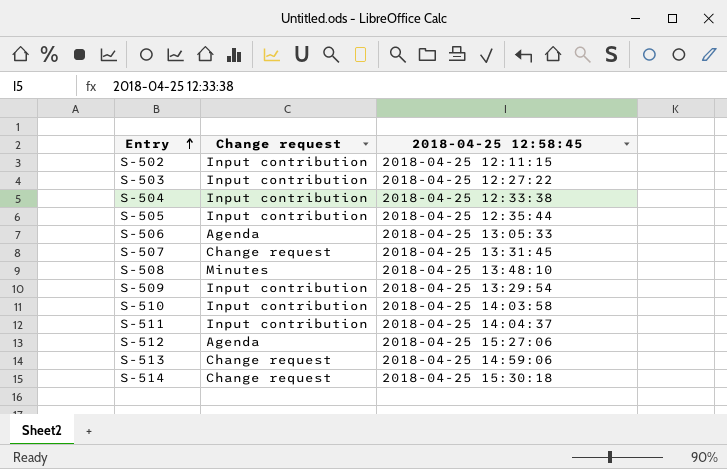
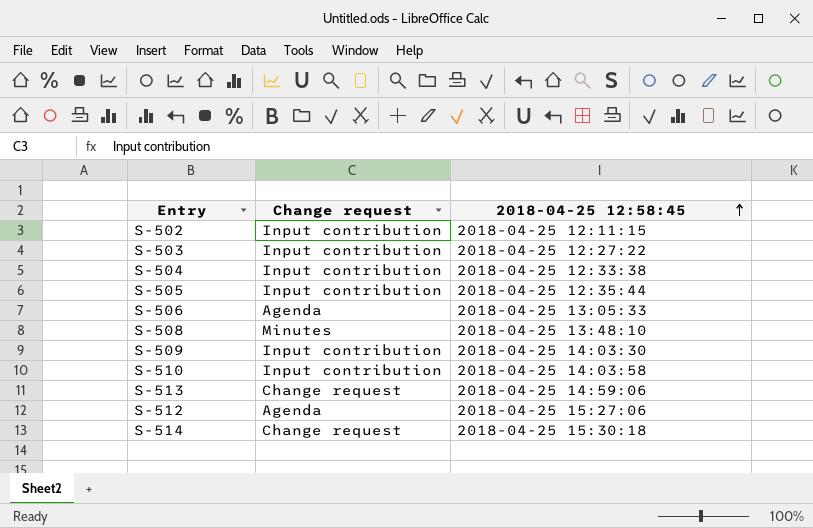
row order: Entry ascending -> 2018-04-25 12:58:45 ascending
row S-507: Change request | 2018-04-25 13:31:45 -> none
row S-511: Input contribution | 2018-04-25 14:04:37 -> none
S-509 | 2018-04-25 12:58:45: 2018-04-25 13:29:54 -> 2018-04-25 14:03:30

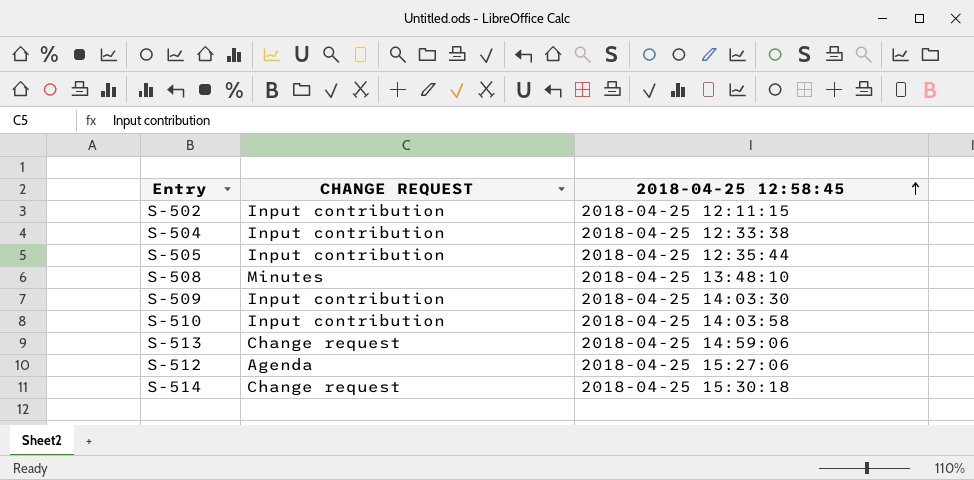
column name: Change request -> CHANGE REQUEST
row S-503: Input contribution | 2018-04-25 12:27:22 -> none
row S-506: Agenda | 2018-04-25 13:05:33 -> none

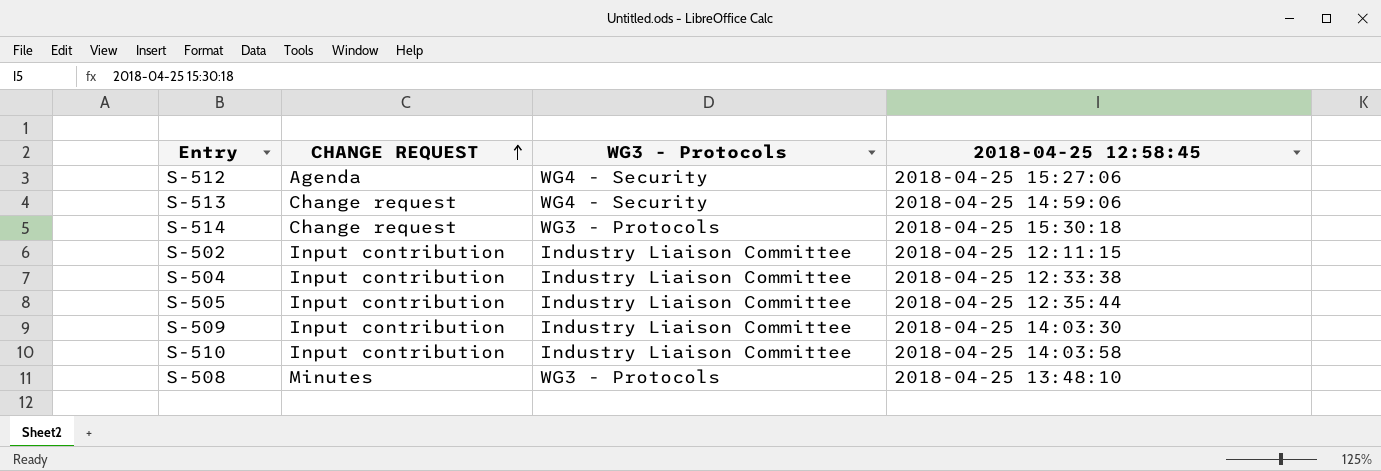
row order: 2018-04-25 12:58:45 ascending -> CHANGE REQUEST ascending
column WG3 - Protocols | position: none -> 3

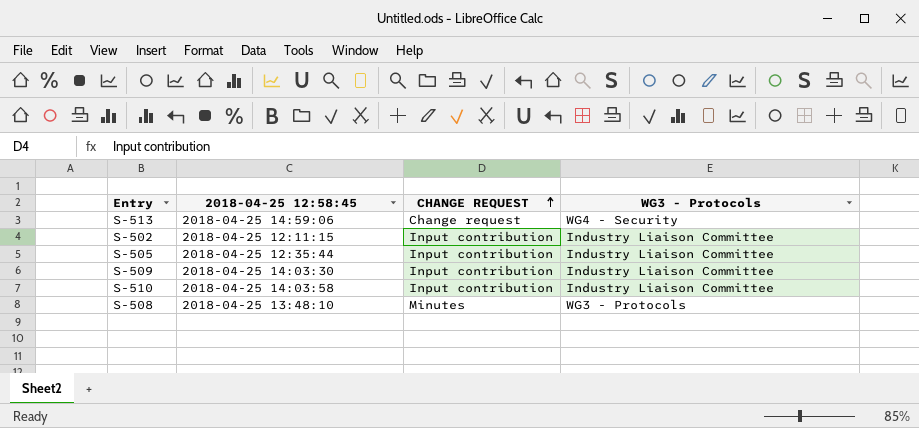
column 2018-04-25 12:58:45 | position: 4 -> 2
row S-512: Agenda | WG4 - Security | 2018-04-25 15:27:06 -> none
row S-514: Change request | WG3 - Protocols | 2018-04-25 15:30:18 -> none
row S-504: Input contribution | Industry Liaison Committee | 2018-04-25 12:33:38 -> none

